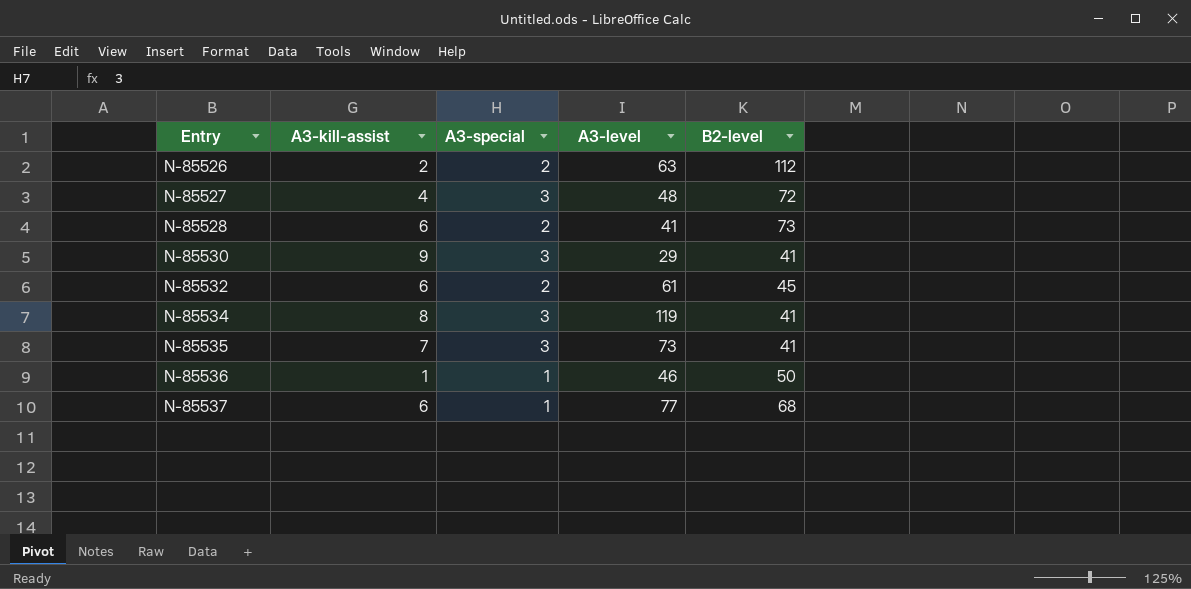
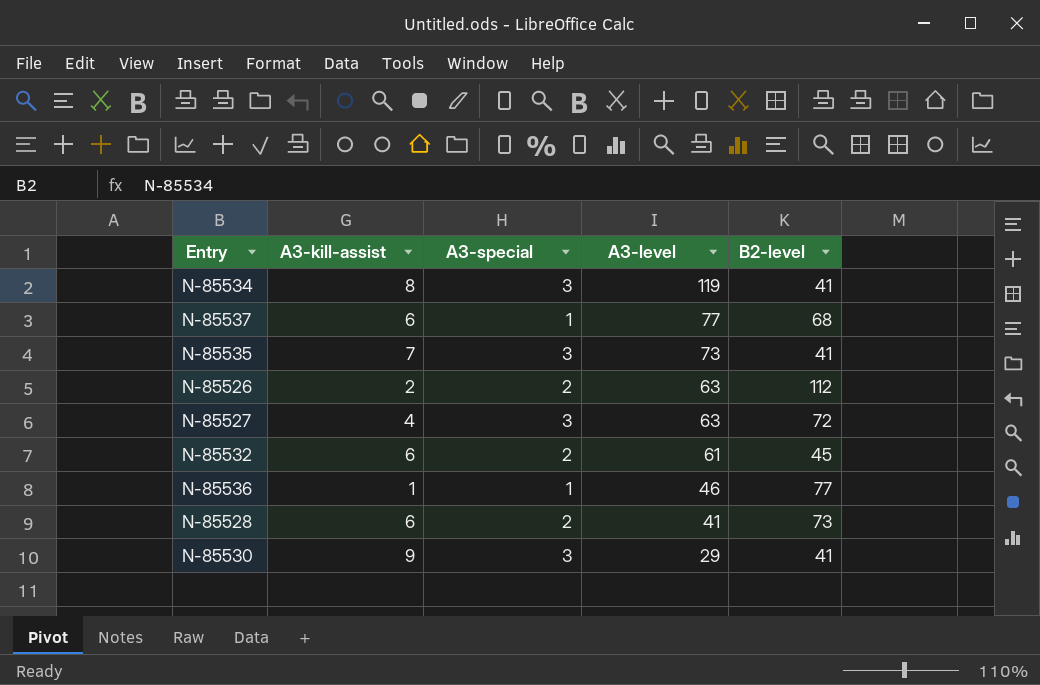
row order: Entry ascending -> A3-level descending
N-85527 | A3-level: 48 -> 63
N-85536 | B2-level: 50 -> 77

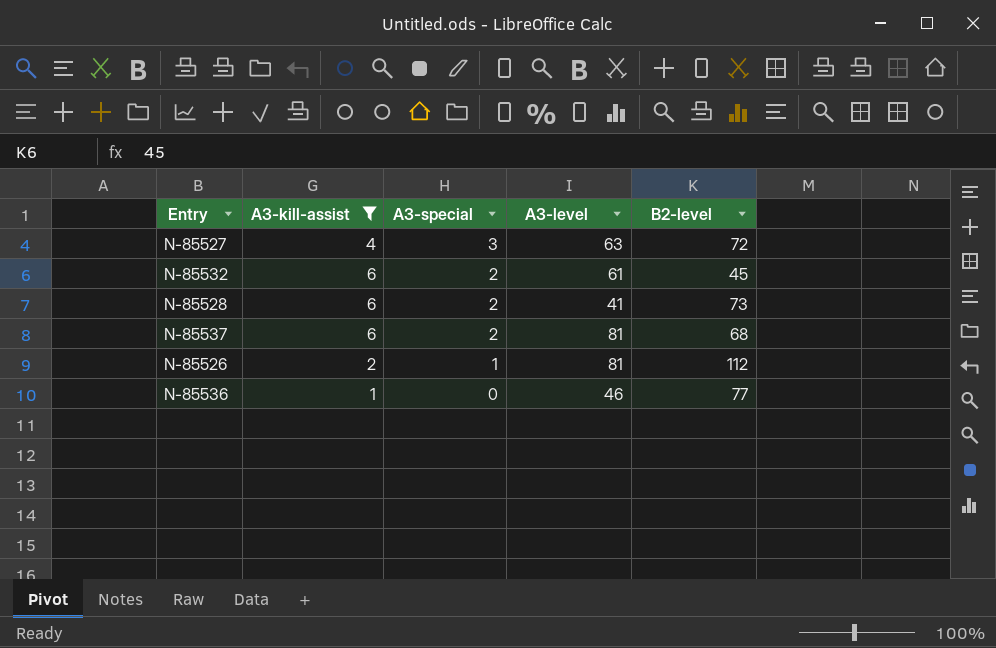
filter: none -> A3-kill-assist <= 6
row order: A3-level descending -> A3-special descending
N-85537 | A3-special: 1 -> 2
N-85537 | A3-level: 77 -> 81
N-85526 | A3-special: 2 -> 1
N-85526 | A3-level: 63 -> 81
N-85536 | A3-special: 1 -> 0

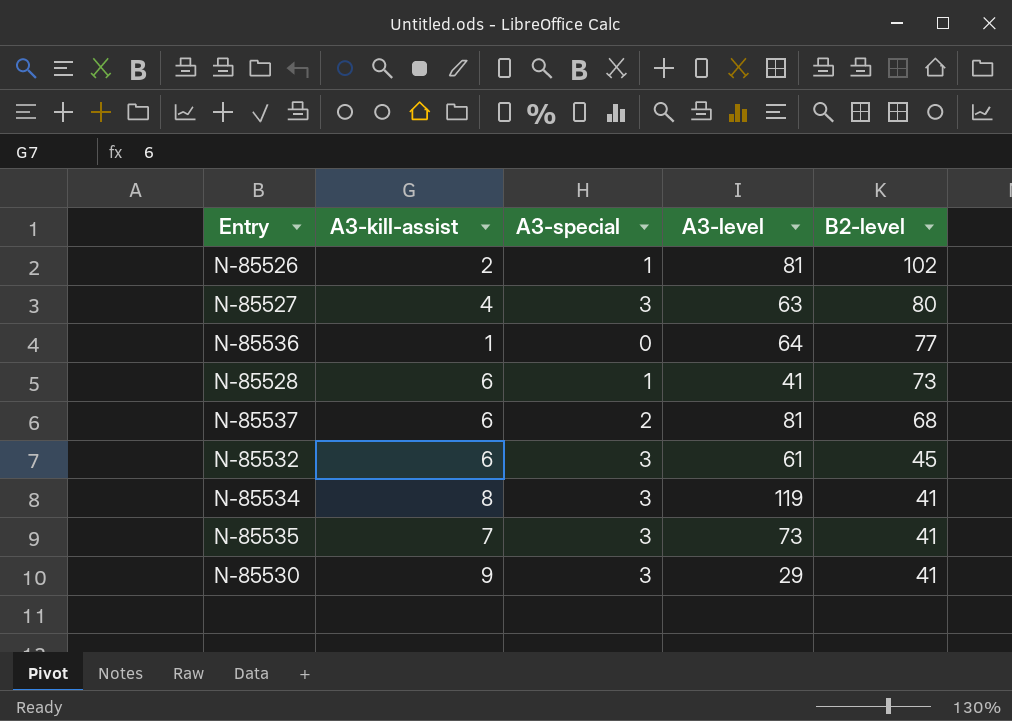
filter: A3-kill-assist <= 6 -> none
row order: A3-special descending -> B2-level descending
N-85526 | B2-level: 112 -> 102
N-85527 | B2-level: 72 -> 80
N-85536 | A3-level: 46 -> 64
N-85528 | A3-special: 2 -> 1
N-85532 | A3-special: 2 -> 3

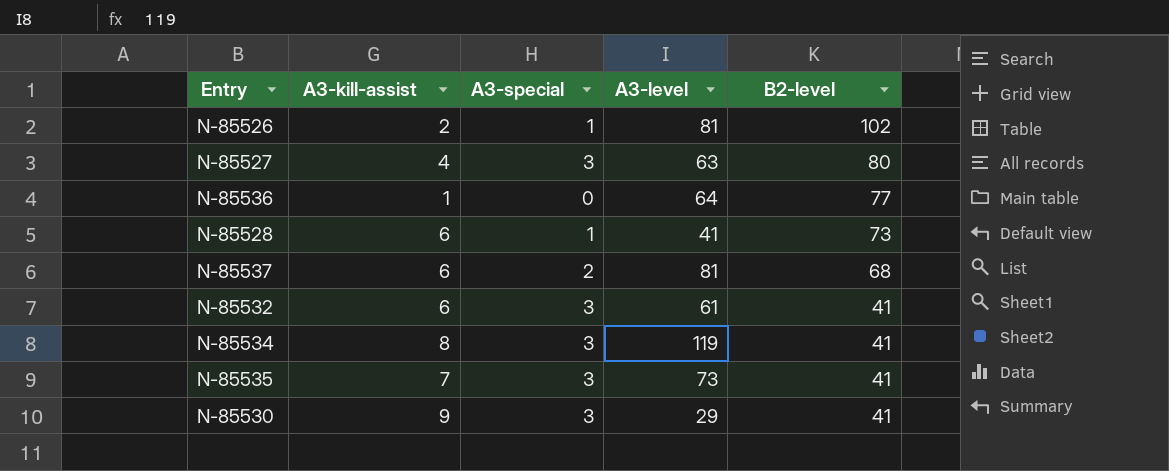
N-85532 | B2-level: 45 -> 41

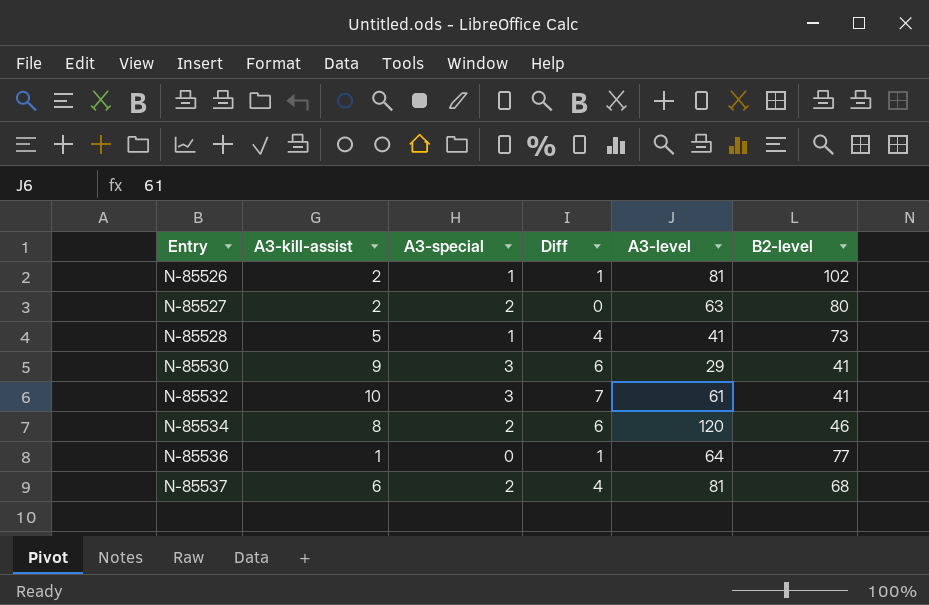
row order: B2-level descending -> Entry ascending
column Diff | formula: none -> [A3-kill-assist] - [A3-special]
row N-85535: 7 | 3 | 73 | 41 -> none
N-85527 | A3-kill-assist: 4 -> 2
N-85527 | A3-special: 3 -> 2
N-85528 | A3-kill-assist: 6 -> 5
N-85532 | A3-kill-assist: 6 -> 10
N-85534 | A3-special: 3 -> 2
N-85534 | A3-level: 119 -> 120
N-85534 | B2-level: 41 -> 46

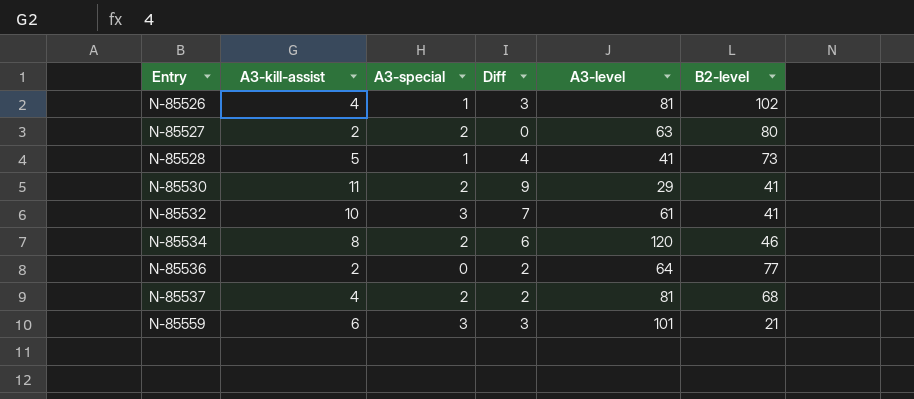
N-85526 | A3-kill-assist: 2 -> 4
N-85526 | Diff: 1 -> 3
N-85530 | A3-kill-assist: 9 -> 11
N-85530 | A3-special: 3 -> 2
N-85530 | Diff: 6 -> 9
N-85536 | A3-kill-assist: 1 -> 2
N-85536 | Diff: 1 -> 2
N-85537 | A3-kill-assist: 6 -> 4
N-85537 | Diff: 4 -> 2
row N-85559: none -> 6 | 3 | 3 | 101 | 21

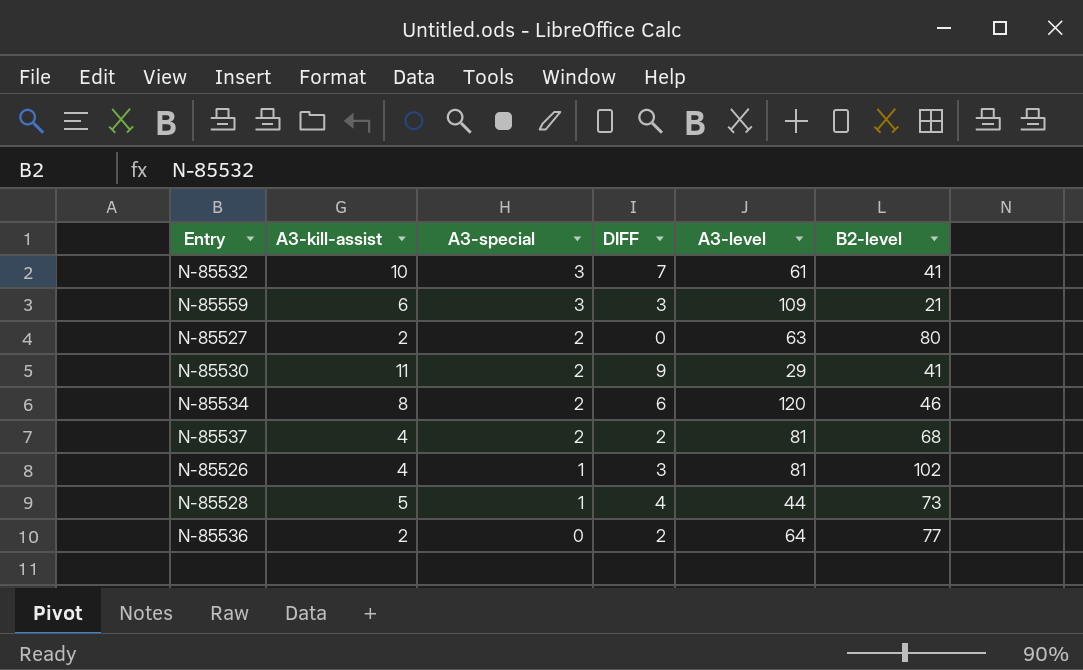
row order: Entry ascending -> A3-special descending
column name: Diff -> DIFF
N-85559 | A3-level: 101 -> 109
N-85528 | A3-level: 41 -> 44

